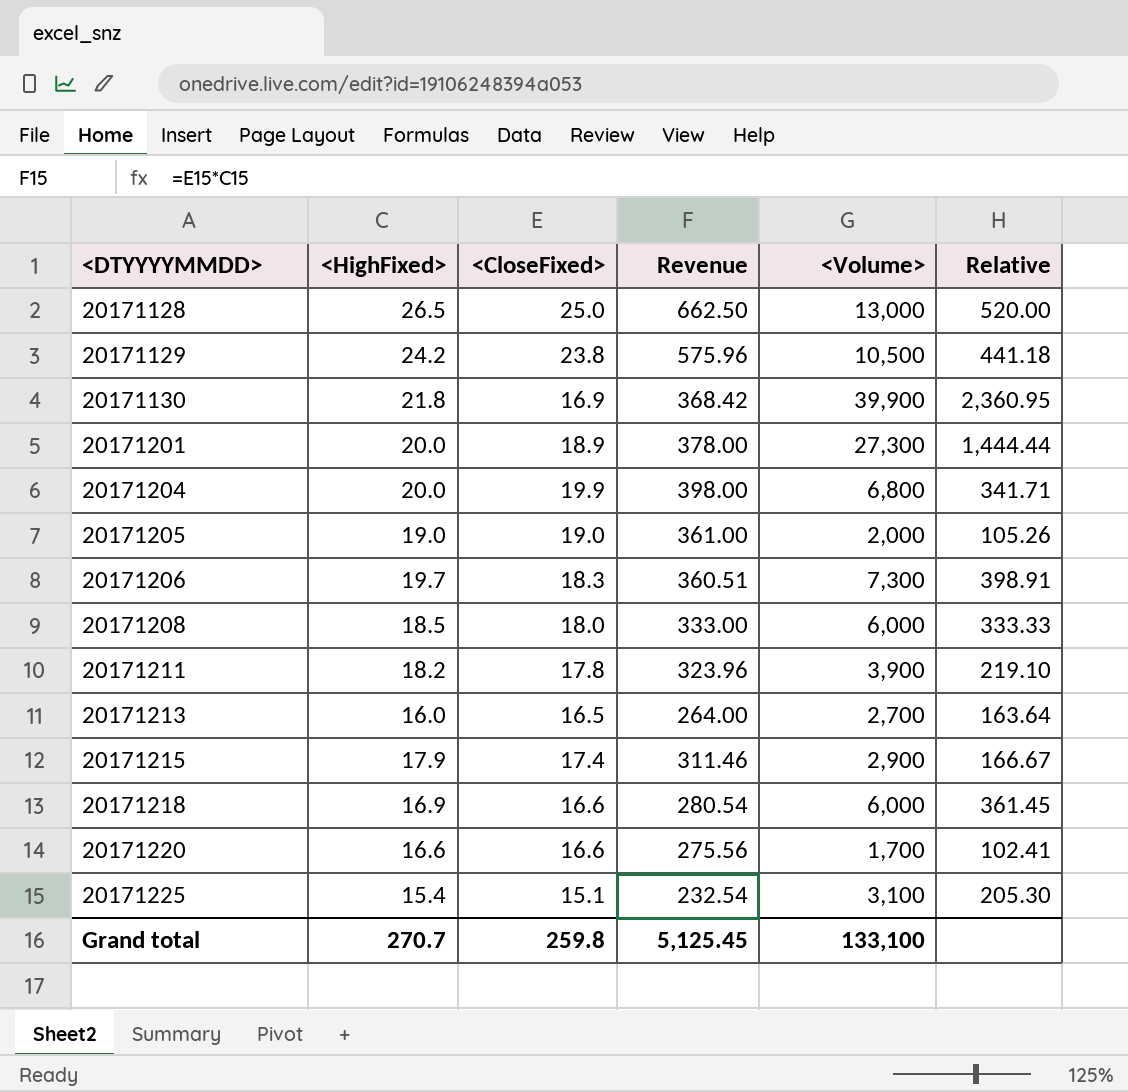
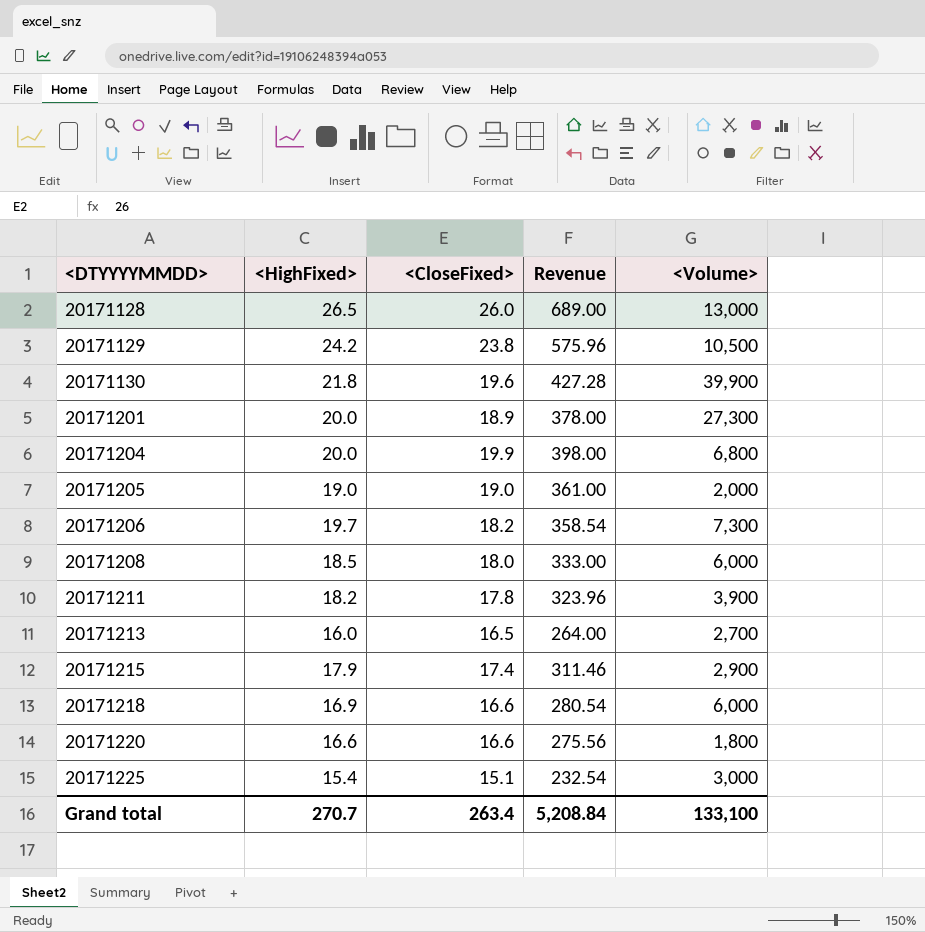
column Relative | formula: [<Volume>] / [<CloseFixed>] -> none
20171128 | <CloseFixed>: 25.0 -> 26.0
20171128 | Revenue: 662.50 -> 689.00
20171130 | <CloseFixed>: 16.9 -> 19.6
20171130 | Revenue: 368.42 -> 427.28
20171206 | <CloseFixed>: 18.3 -> 18.2
20171206 | Revenue: 360.51 -> 358.54
20171220 | <Volume>: 1,700 -> 1,800
20171225 | <Volume>: 3,100 -> 3,000
Grand total | <CloseFixed>: 259.8 -> 263.4
Grand total | Revenue: 5,125.45 -> 5,208.84

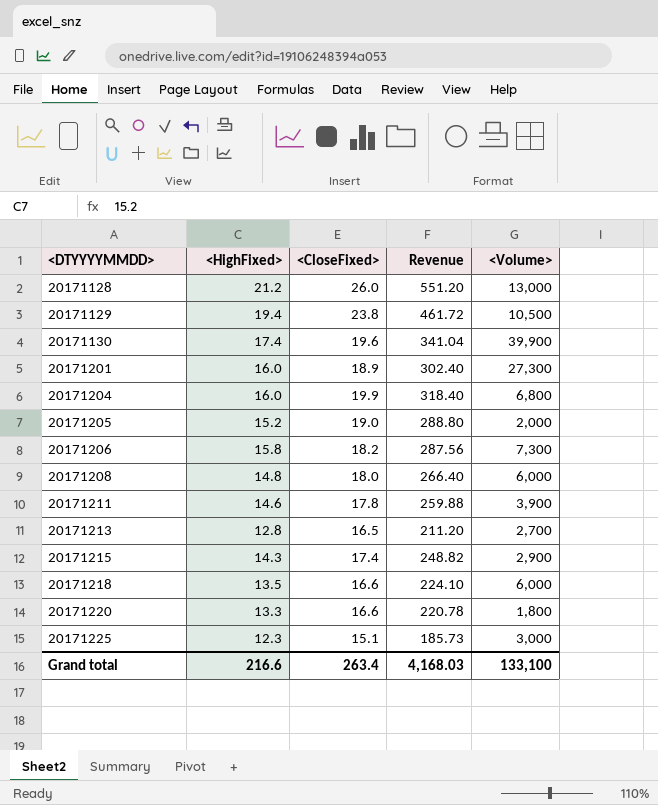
20171128 | <HighFixed>: 26.5 -> 21.2
20171128 | Revenue: 689.00 -> 551.20
20171129 | <HighFixed>: 24.2 -> 19.4
20171129 | Revenue: 575.96 -> 461.72
20171130 | <HighFixed>: 21.8 -> 17.4
20171130 | Revenue: 427.28 -> 341.04
20171201 | <HighFixed>: 20.0 -> 16.0
20171201 | Revenue: 378.00 -> 302.40
20171204 | <HighFixed>: 20.0 -> 16.0
20171204 | Revenue: 398.00 -> 318.40
20171205 | <HighFixed>: 19.0 -> 15.2
20171205 | Revenue: 361.00 -> 288.80
20171206 | <HighFixed>: 19.7 -> 15.8
20171206 | Revenue: 358.54 -> 287.56
20171208 | <HighFixed>: 18.5 -> 14.8
20171208 | Revenue: 333.00 -> 266.40
20171211 | <HighFixed>: 18.2 -> 14.6
20171211 | Revenue: 323.96 -> 259.88
20171213 | <HighFixed>: 16.0 -> 12.8
20171213 | Revenue: 264.00 -> 211.20
20171215 | <HighFixed>: 17.9 -> 14.3
20171215 | Revenue: 311.46 -> 248.82
20171218 | <HighFixed>: 16.9 -> 13.5
20171218 | Revenue: 280.54 -> 224.10
20171220 | <HighFixed>: 16.6 -> 13.3
20171220 | Revenue: 275.56 -> 220.78
20171225 | <HighFixed>: 15.4 -> 12.3
20171225 | Revenue: 232.54 -> 185.73
Grand total | <HighFixed>: 270.7 -> 216.6
Grand total | Revenue: 5,208.84 -> 4,168.03

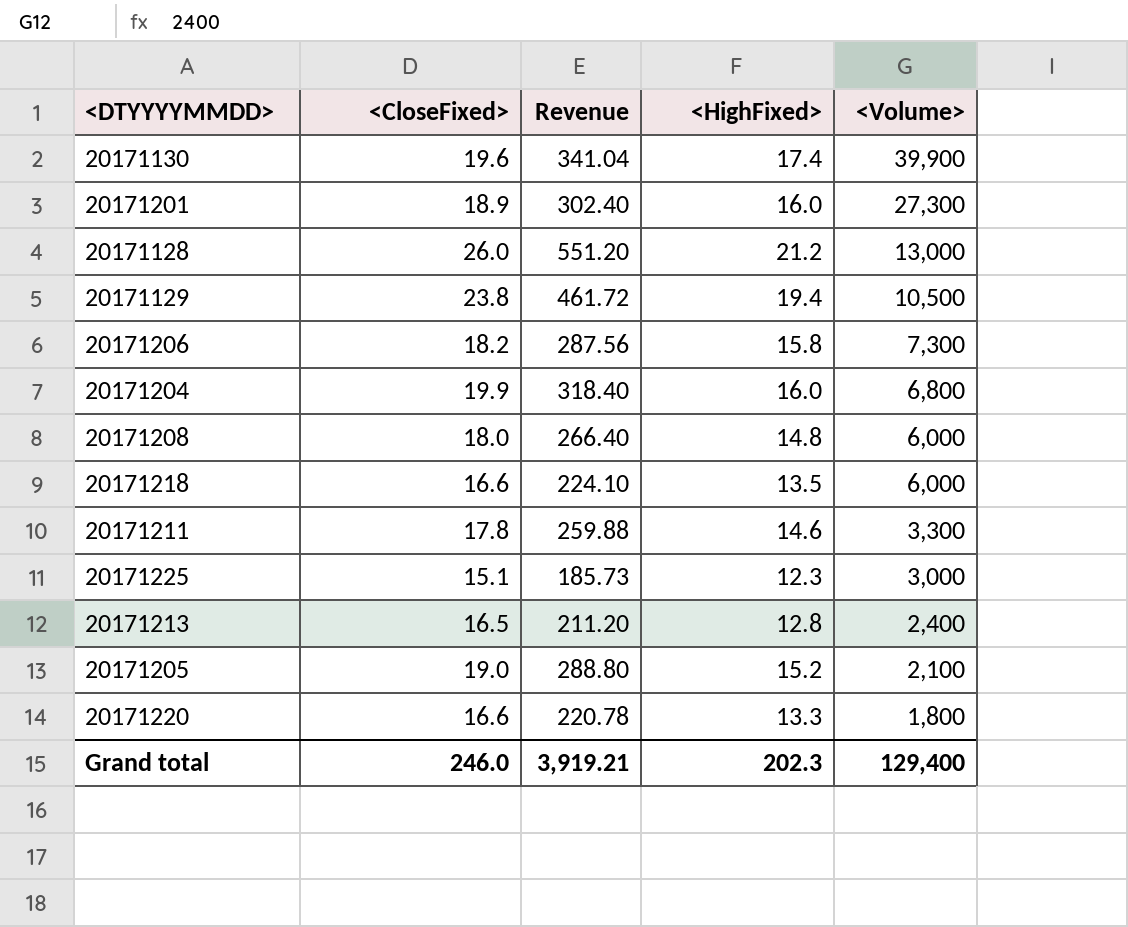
row order: <DTYYYYMMDD> ascending -> <Volume> descending
column <HighFixed> | position: 2 -> 4
row 20171215: 14.3 | 17.4 | 248.82 | 2,900 -> none
20171211 | <Volume>: 3,900 -> 3,300
20171213 | <Volume>: 2,700 -> 2,400
20171205 | <Volume>: 2,000 -> 2,100
Grand total | <CloseFixed>: 263.4 -> 246.0
Grand total | Revenue: 4,168.03 -> 3,919.21
Grand total | <HighFixed>: 216.6 -> 202.3
Grand total | <Volume>: 133,100 -> 129,400

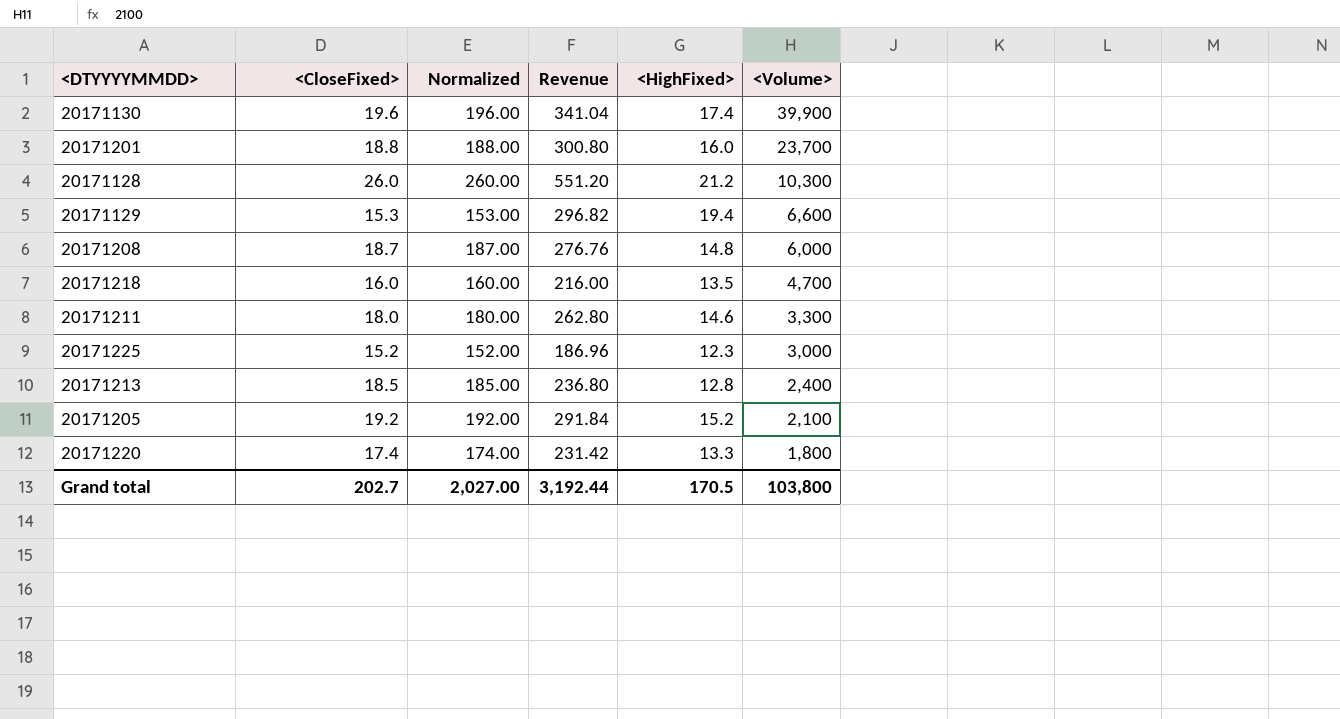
column Normalized | formula: none -> [<CloseFixed>] * 10
row 20171206: 18.2 | 287.56 | 15.8 | 7,300 -> none
row 20171204: 19.9 | 318.40 | 16.0 | 6,800 -> none
20171201 | <CloseFixed>: 18.9 -> 18.8
20171201 | Revenue: 302.40 -> 300.80
20171201 | <Volume>: 27,300 -> 23,700
20171128 | <Volume>: 13,000 -> 10,300
20171129 | <CloseFixed>: 23.8 -> 15.3
20171129 | Revenue: 461.72 -> 296.82
20171129 | <Volume>: 10,500 -> 6,600
20171208 | <CloseFixed>: 18.0 -> 18.7
20171208 | Revenue: 266.40 -> 276.76
20171218 | <CloseFixed>: 16.6 -> 16.0
20171218 | Revenue: 224.10 -> 216.00
20171218 | <Volume>: 6,000 -> 4,700
20171211 | <CloseFixed>: 17.8 -> 18.0
20171211 | Revenue: 259.88 -> 262.80
20171225 | <CloseFixed>: 15.1 -> 15.2
20171225 | Revenue: 185.73 -> 186.96
20171213 | <CloseFixed>: 16.5 -> 18.5
20171213 | Revenue: 211.20 -> 236.80
20171205 | <CloseFixed>: 19.0 -> 19.2
20171205 | Revenue: 288.80 -> 291.84
20171220 | <CloseFixed>: 16.6 -> 17.4
20171220 | Revenue: 220.78 -> 231.42
Grand total | <CloseFixed>: 246.0 -> 202.7
Grand total | Revenue: 3,919.21 -> 3,192.44
Grand total | <HighFixed>: 202.3 -> 170.5
Grand total | <Volume>: 129,400 -> 103,800

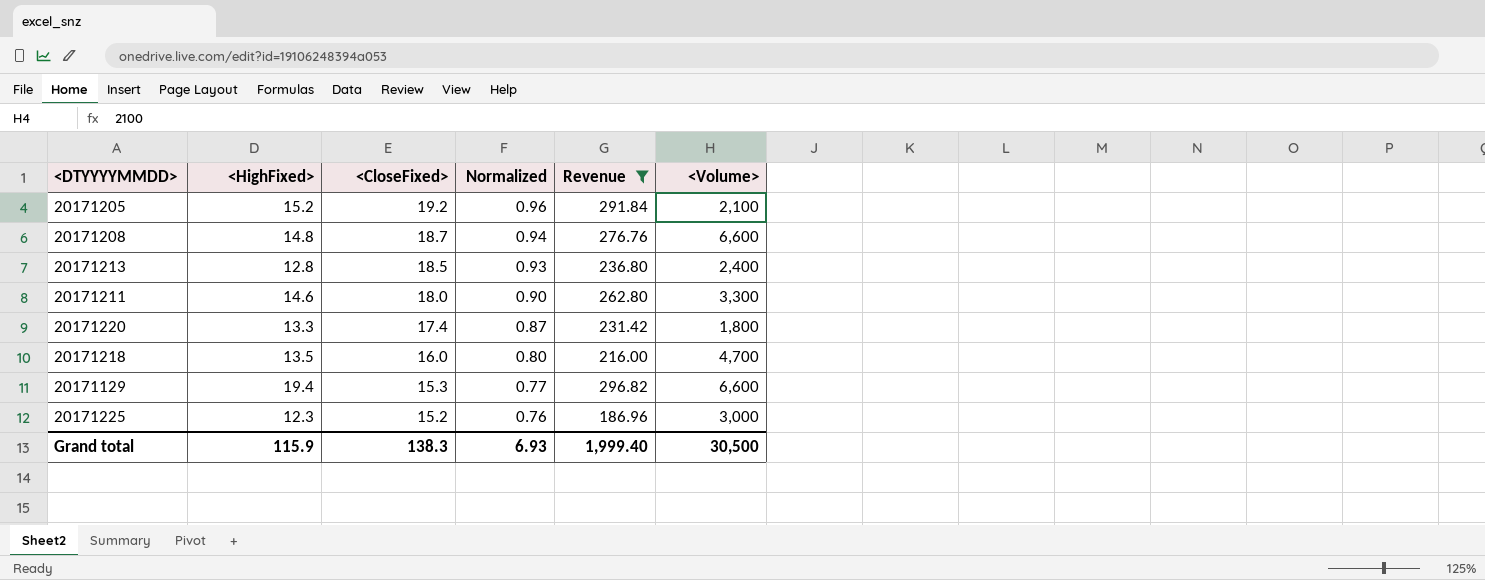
filter: none -> Revenue <= 296.82
row order: <Volume> descending -> <CloseFixed> descending
column <HighFixed> | position: 5 -> 2
column Normalized | formula: [<CloseFixed>] * 10 -> [<CloseFixed>] * 0.05
20171208 | <Volume>: 6,000 -> 6,600
Grand total | <HighFixed>: 170.5 -> 115.9
Grand total | <CloseFixed>: 202.7 -> 138.3
Grand total | Normalized: 2,027.00 -> 6.93
Grand total | Revenue: 3,192.44 -> 1,999.40
Grand total | <Volume>: 103,800 -> 30,500

